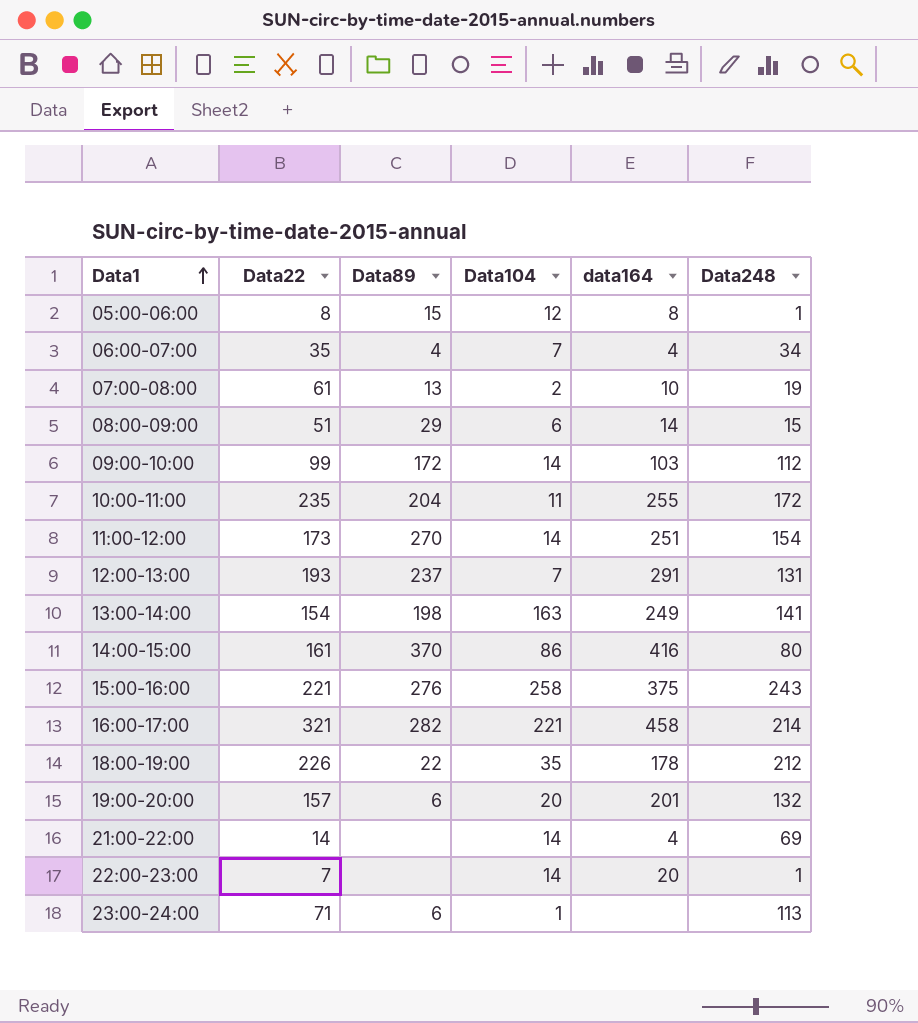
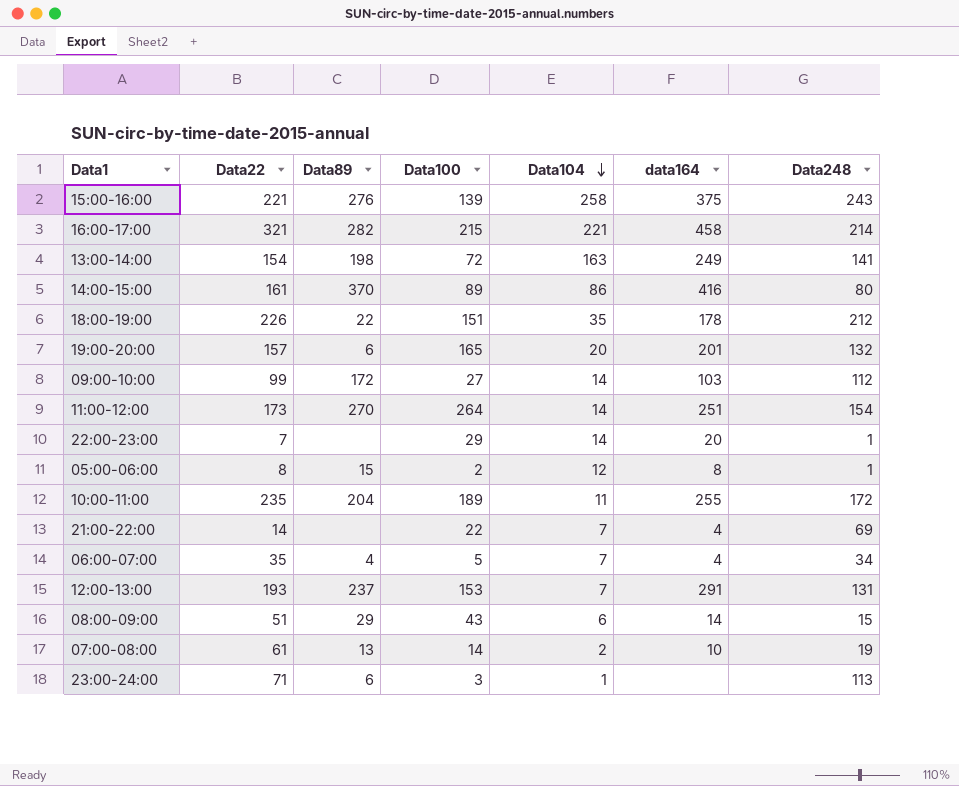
row order: Data1 ascending -> Data104 descending
column Data100 | position: none -> 4
21:00-22:00 | Data104: 14 -> 7

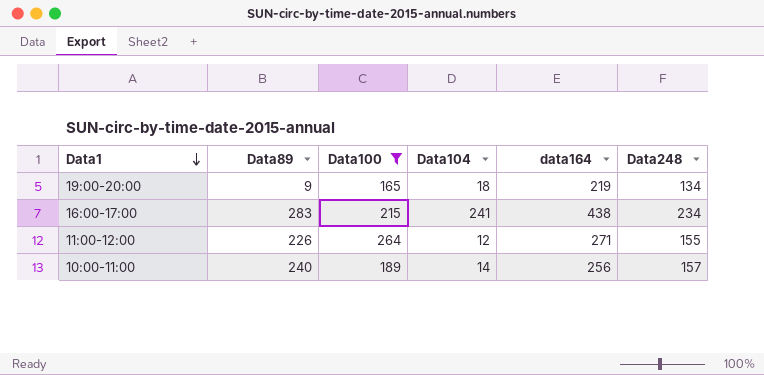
filter: none -> Data100 >= 165
row order: Data104 descending -> Data1 descending
column Data22 | position: 2 -> none
19:00-20:00 | Data89: 6 -> 9
19:00-20:00 | Data104: 20 -> 18
19:00-20:00 | data164: 201 -> 219
19:00-20:00 | Data248: 132 -> 134
16:00-17:00 | Data89: 282 -> 283
16:00-17:00 | Data104: 221 -> 241
16:00-17:00 | data164: 458 -> 438
16:00-17:00 | Data248: 214 -> 234
11:00-12:00 | Data89: 270 -> 226
11:00-12:00 | Data104: 14 -> 12
11:00-12:00 | data164: 251 -> 271
11:00-12:00 | Data248: 154 -> 155
10:00-11:00 | Data89: 204 -> 240
10:00-11:00 | Data104: 11 -> 14
10:00-11:00 | data164: 255 -> 256
10:00-11:00 | Data248: 172 -> 157

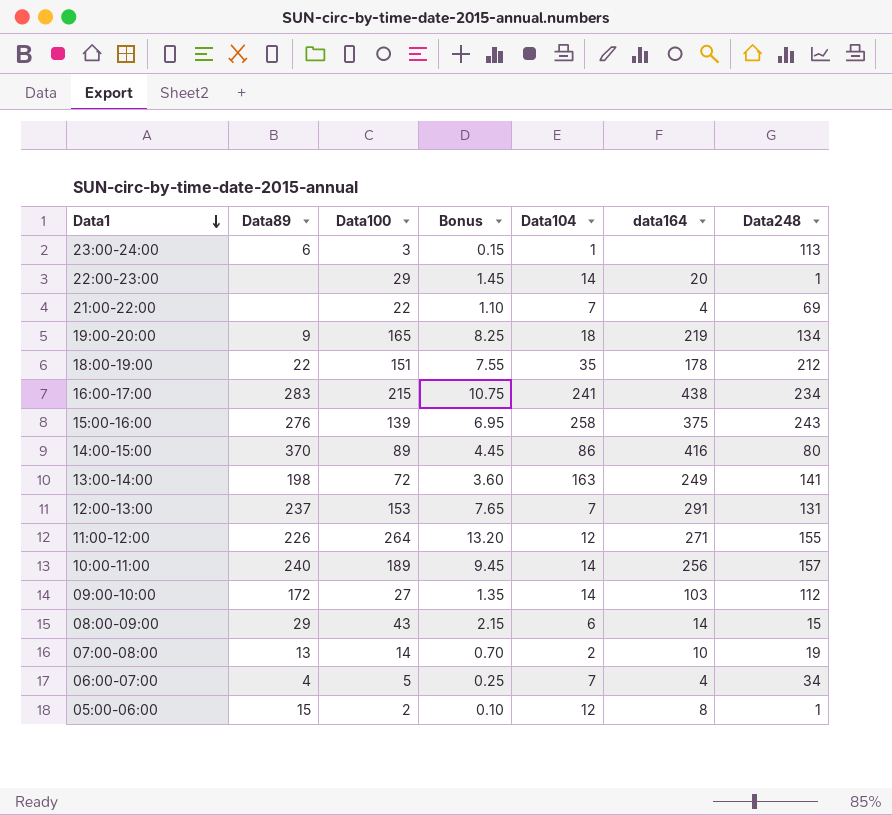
filter: Data100 >= 165 -> none
column Bonus | formula: none -> [Data100] * 0.05

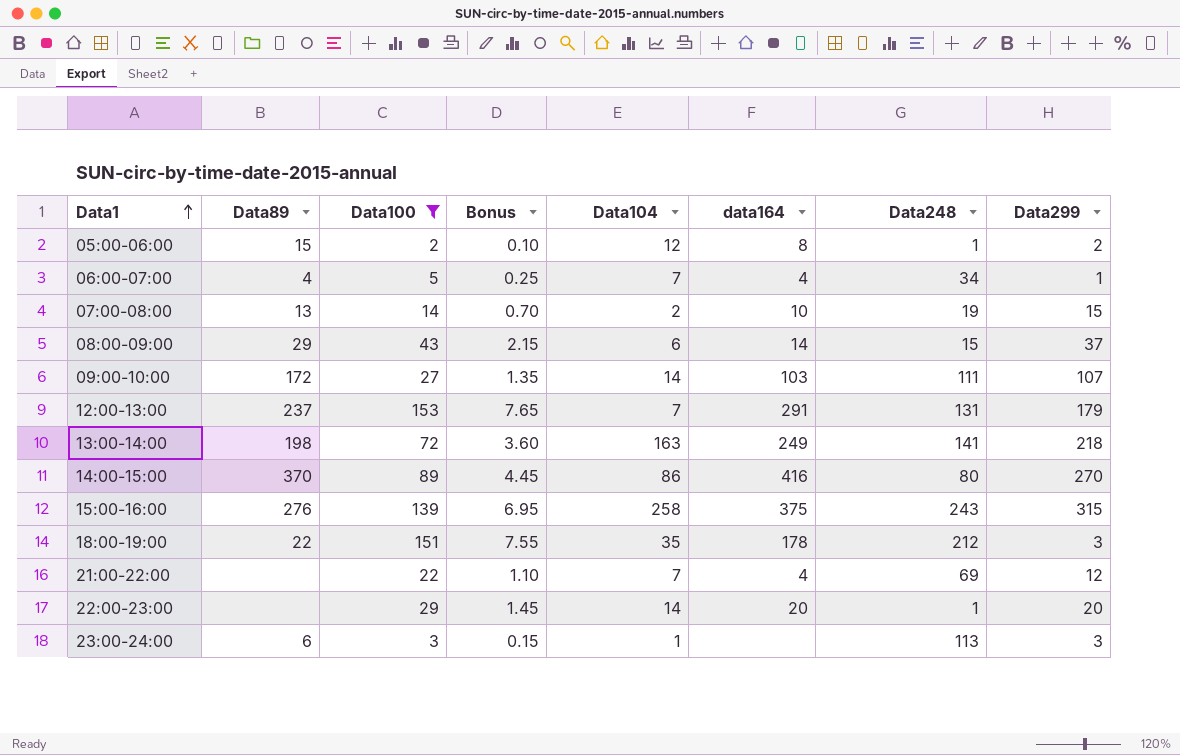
filter: none -> Data100 <= 153
row order: Data1 descending -> Data1 ascending
column Data299 | position: none -> 8
09:00-10:00 | Data248: 112 -> 111

